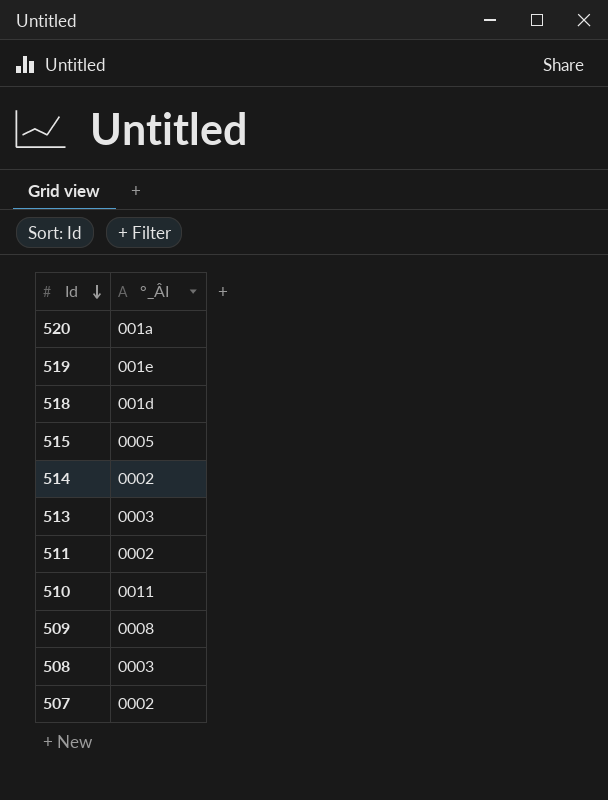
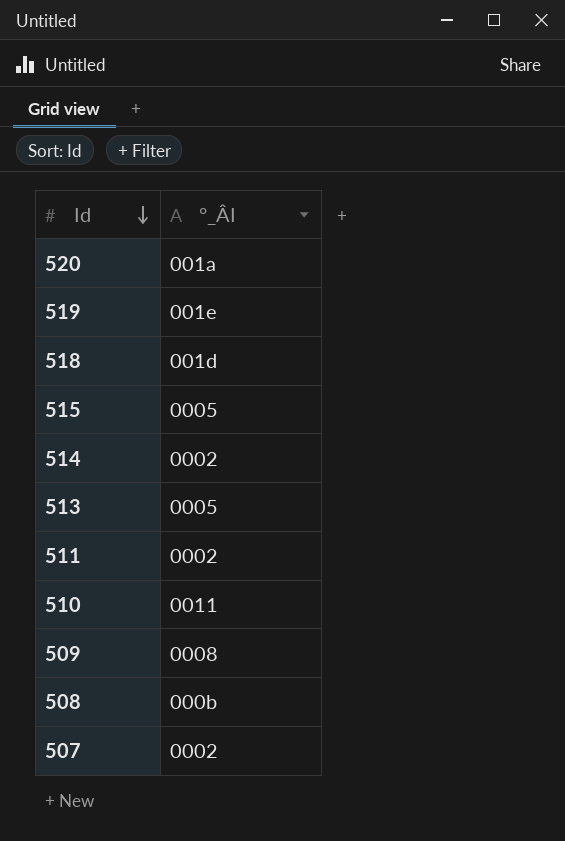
513 | °_ÂI: 0003 -> 0005
508 | °_ÂI: 0003 -> 000b

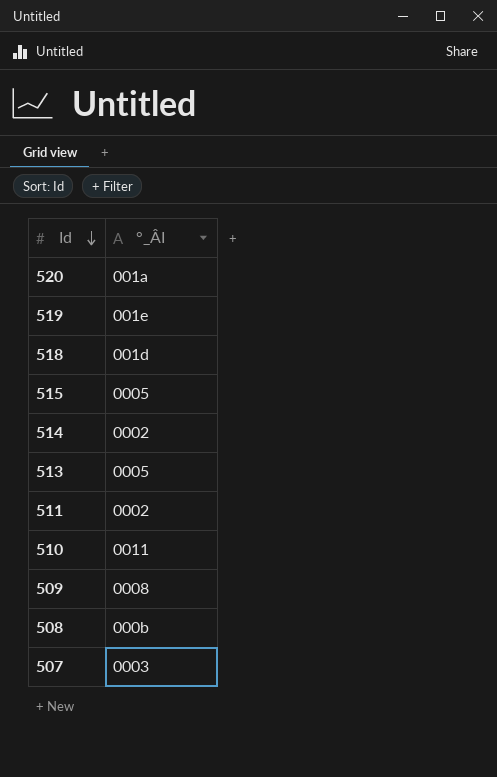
507 | °_ÂI: 0002 -> 0003

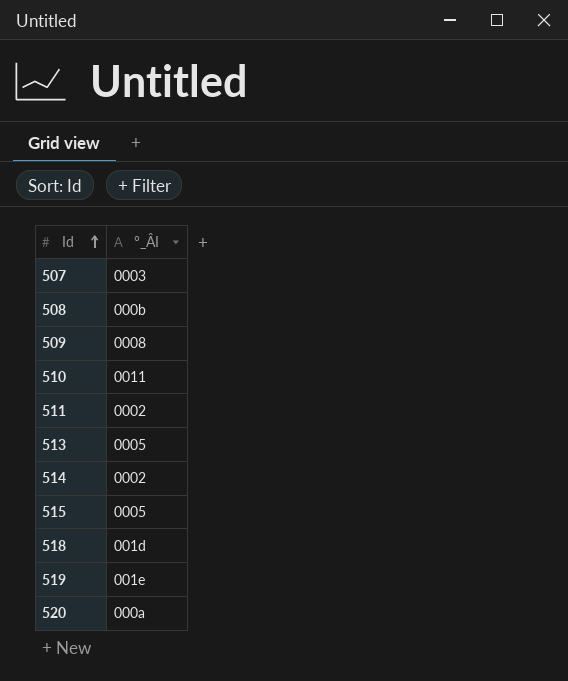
row order: Id descending -> Id ascending
520 | °_ÂI: 001a -> 000a

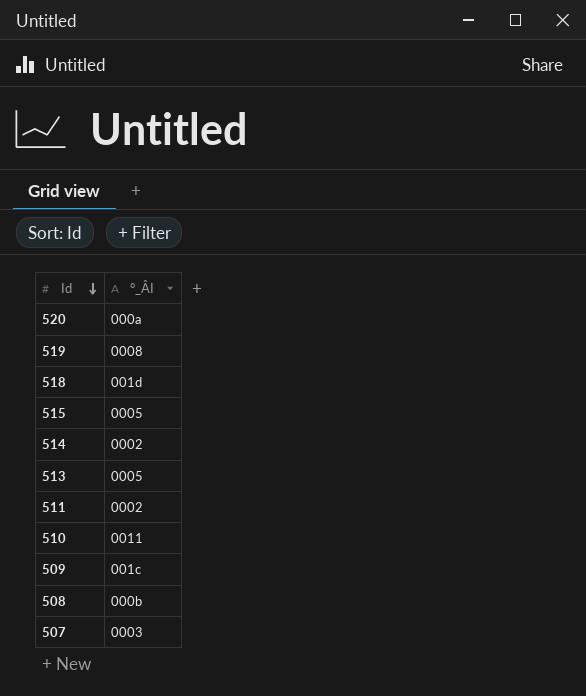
row order: Id ascending -> Id descending
519 | °_ÂI: 001e -> 0008
509 | °_ÂI: 0008 -> 001c

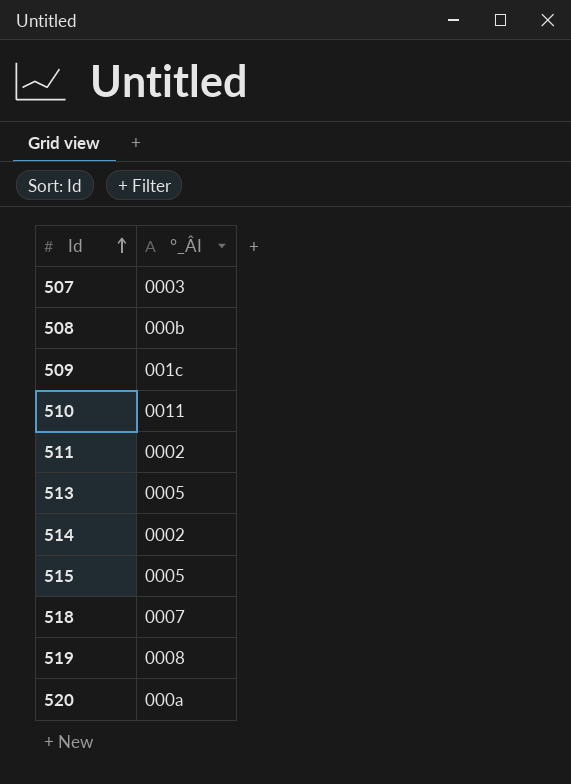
row order: Id descending -> Id ascending
518 | °_ÂI: 001d -> 0007

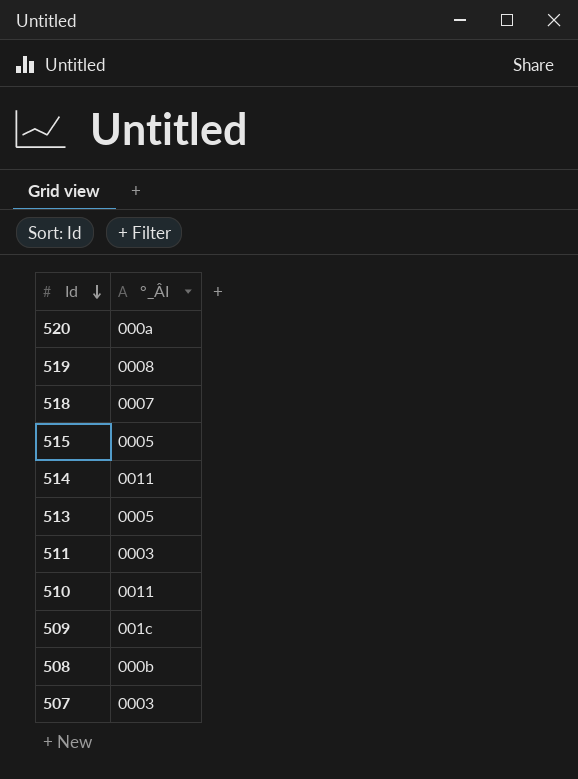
row order: Id ascending -> Id descending
514 | °_ÂI: 0002 -> 0011
511 | °_ÂI: 0002 -> 0003

